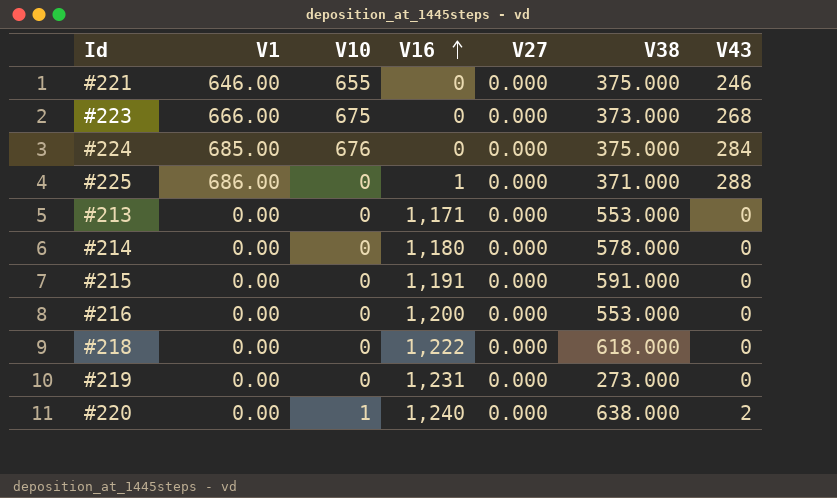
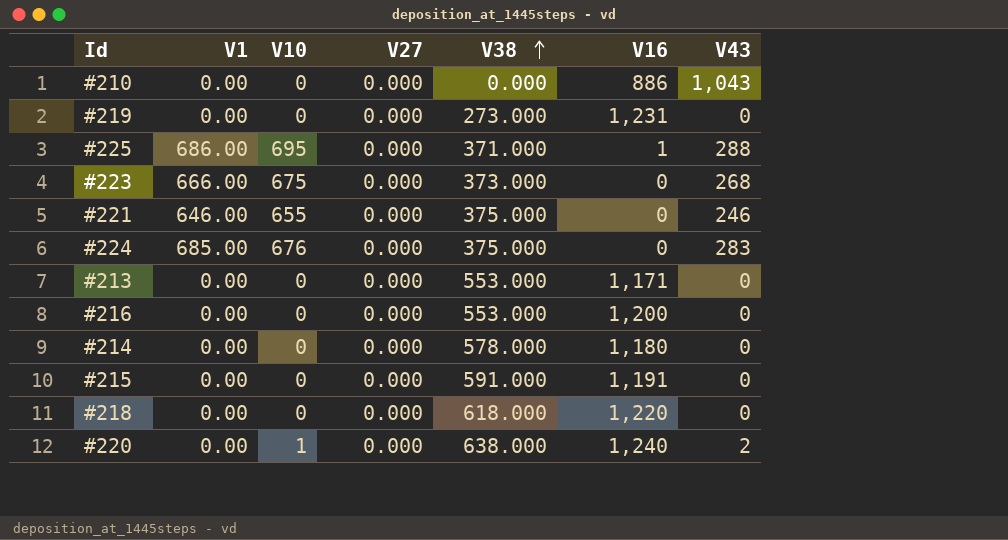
row order: V16 ascending -> V38 ascending
column V16 | position: 4 -> 6
row #210: none -> 0.00 | 0 | 0.000 | 0.000 | 886 | 1,043
#225 | V10: 0 -> 695
#224 | V43: 284 -> 283
#218 | V16: 1,222 -> 1,220

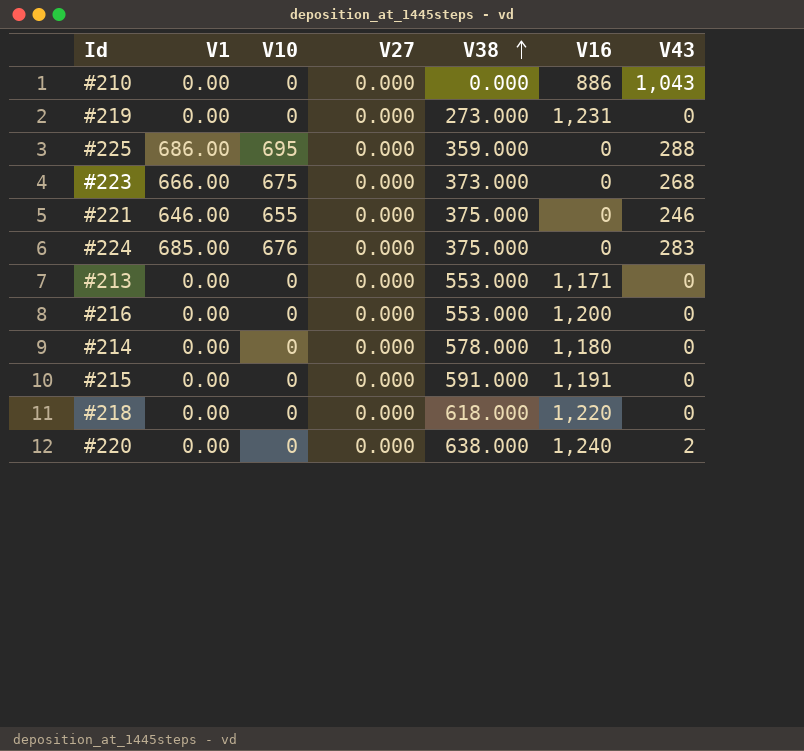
#225 | V38: 371.000 -> 359.000
#225 | V16: 1 -> 0
#220 | V10: 1 -> 0

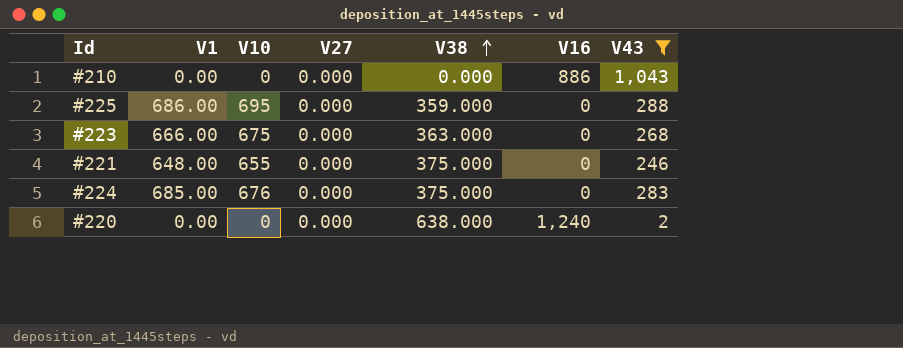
filter: none -> V43 != 0
#223 | V38: 373.000 -> 363.000
#221 | V1: 646.00 -> 648.00

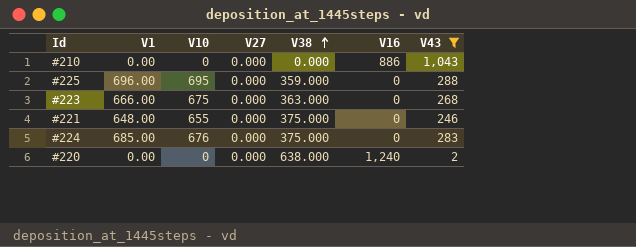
#225 | V1: 686.00 -> 696.00

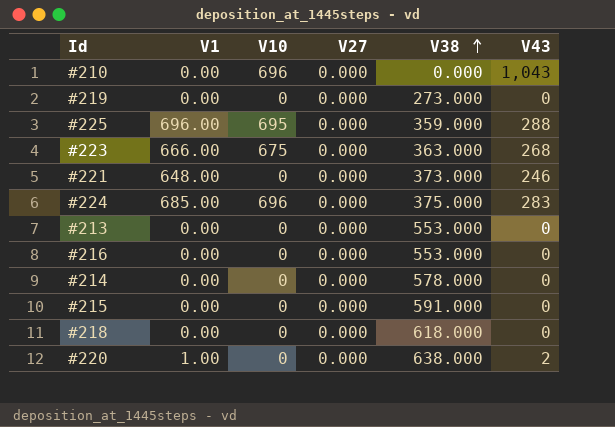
filter: V43 != 0 -> none
column V16 | position: 6 -> none
#210 | V10: 0 -> 696
#221 | V10: 655 -> 0
#221 | V38: 375.000 -> 373.000
#224 | V10: 676 -> 696
#220 | V1: 0.00 -> 1.00

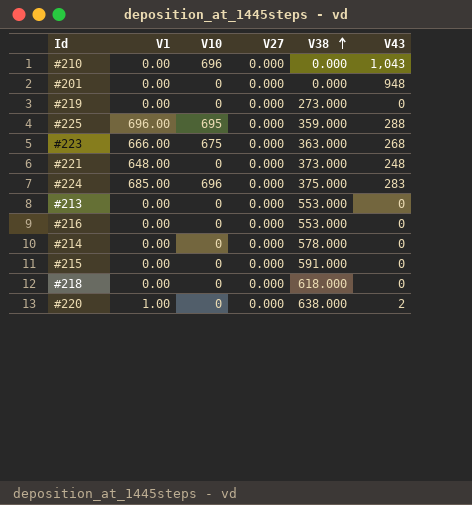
row #201: none -> 0.00 | 0 | 0.000 | 0.000 | 948
#221 | V43: 246 -> 248

